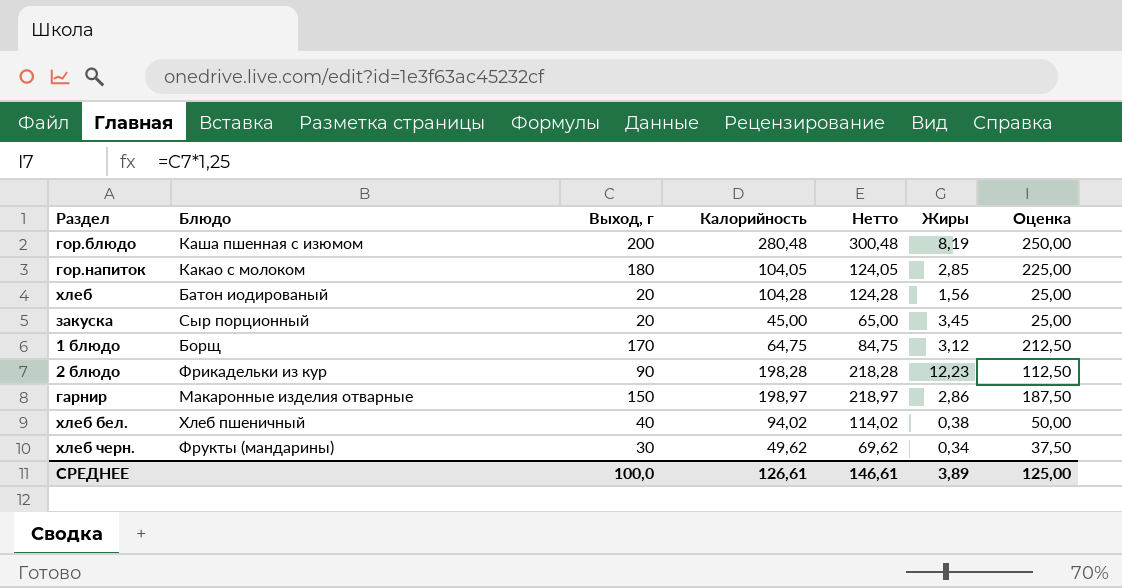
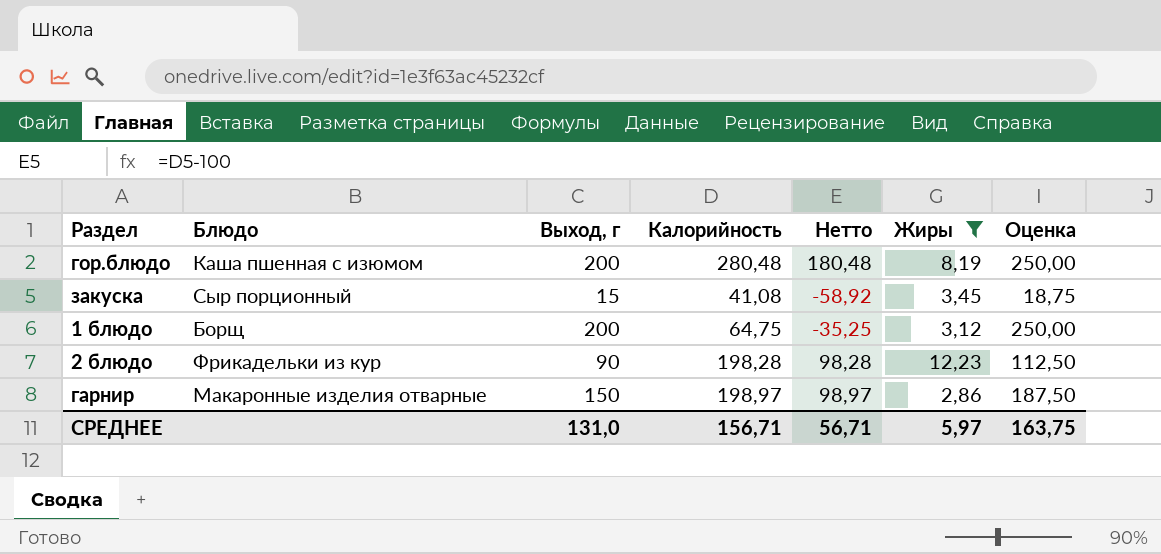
filter: none -> Жиры >= 2,86
column Нетто | formula: [Калорийность] + 20 -> [Калорийность] - 100
закуска | Выход, г: 20 -> 15
закуска | Калорийность: 45,00 -> 41,08
закуска | Оценка: 25,00 -> 18,75
1 блюдо | Выход, г: 170 -> 200
1 блюдо | Оценка: 212,50 -> 250,00
СРЕДНЕЕ | Выход, г: 100,0 -> 131,0
СРЕДНЕЕ | Калорийность: 126,61 -> 156,71
СРЕДНЕЕ | Нетто: 146,61 -> 56,71
СРЕДНЕЕ | Жиры: 3,89 -> 5,97
СРЕДНЕЕ | Оценка: 125,00 -> 163,75

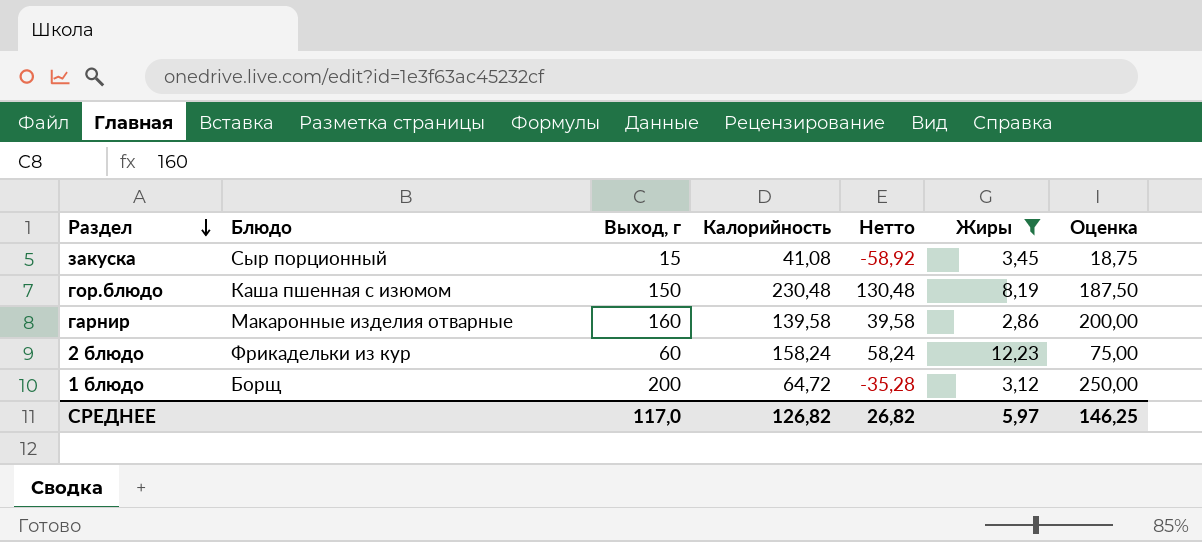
row order: none -> Раздел descending
гор.блюдо | Выход, г: 200 -> 150
гор.блюдо | Калорийность: 280,48 -> 230,48
гор.блюдо | Нетто: 180,48 -> 130,48
гор.блюдо | Оценка: 250,00 -> 187,50
гарнир | Выход, г: 150 -> 160
гарнир | Калорийность: 198,97 -> 139,58
гарнир | Нетто: 98,97 -> 39,58
гарнир | Оценка: 187,50 -> 200,00
2 блюдо | Выход, г: 90 -> 60
2 блюдо | Калорийность: 198,28 -> 158,24
2 блюдо | Нетто: 98,28 -> 58,24
2 блюдо | Оценка: 112,50 -> 75,00
1 блюдо | Калорийность: 64,75 -> 64,72
1 блюдо | Нетто: -35,25 -> -35,28
СРЕДНЕЕ | Выход, г: 131,0 -> 117,0
СРЕДНЕЕ | Калорийность: 156,71 -> 126,82
СРЕДНЕЕ | Нетто: 56,71 -> 26,82
СРЕДНЕЕ | Оценка: 163,75 -> 146,25

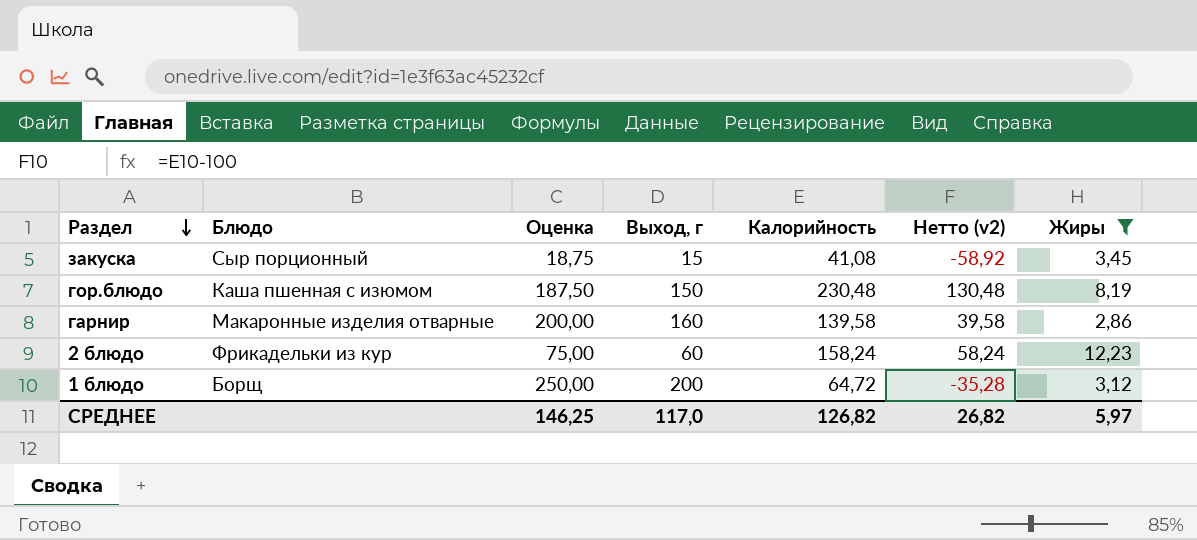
column Оценка | position: 7 -> 3
column name: Нетто -> Нетто (v2)

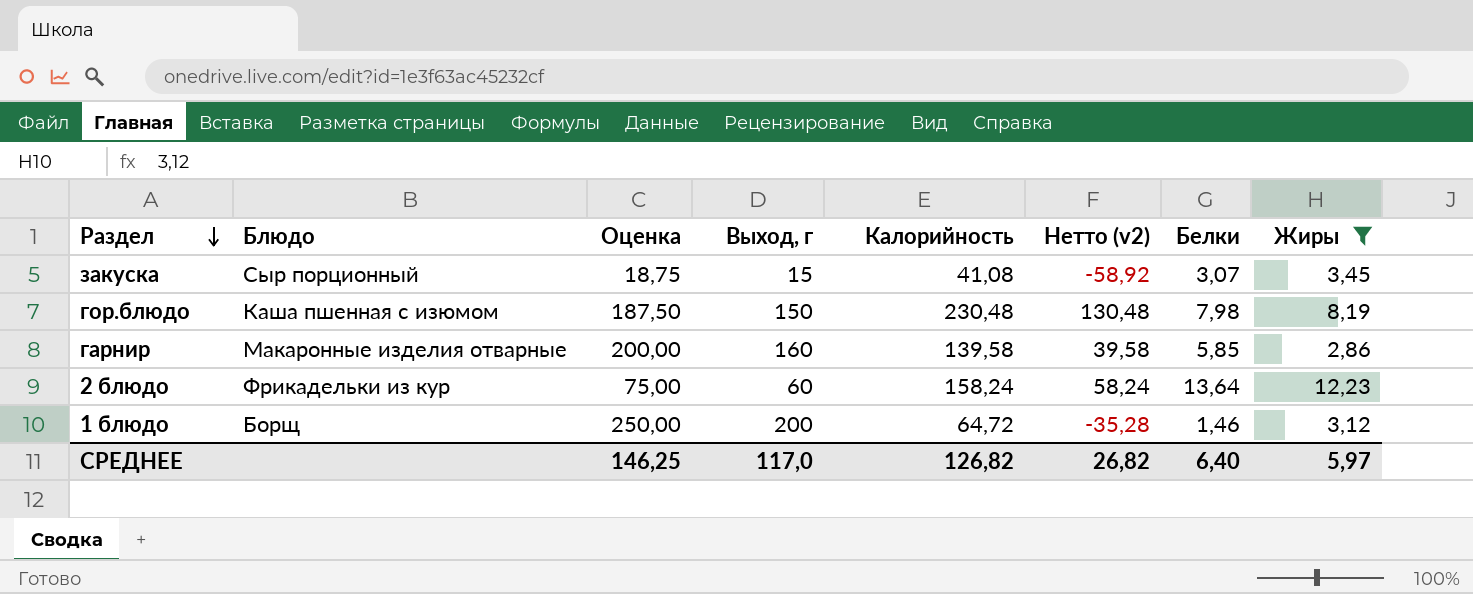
column Белки | position: none -> 7

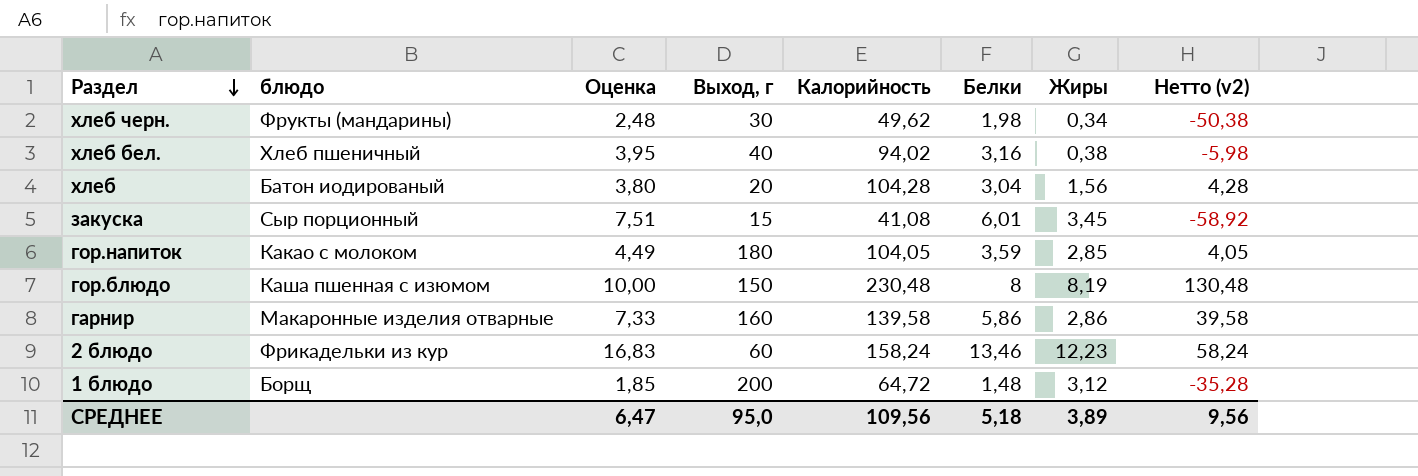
filter: Жиры >= 2,86 -> none
column name: Блюдо -> блюдо
column Оценка | formula: [Выход, г] * 1,25 -> [Белки] * 1,25
column Нетто (v2) | position: 6 -> 8
закуска | Белки: 3,07 -> 6,01
гор.блюдо | Белки: 7,98 -> 8
гарнир | Белки: 5,85 -> 5,86
2 блюдо | Белки: 13,64 -> 13,46
1 блюдо | Белки: 1,46 -> 1,48
СРЕДНЕЕ | Оценка: 146,25 -> 6,47
СРЕДНЕЕ | Выход, г: 117,0 -> 95,0
СРЕДНЕЕ | Калорийность: 126,82 -> 109,56
СРЕДНЕЕ | Белки: 6,40 -> 5,18
СРЕДНЕЕ | Жиры: 5,97 -> 3,89
СРЕДНЕЕ | Нетто (v2): 26,82 -> 9,56

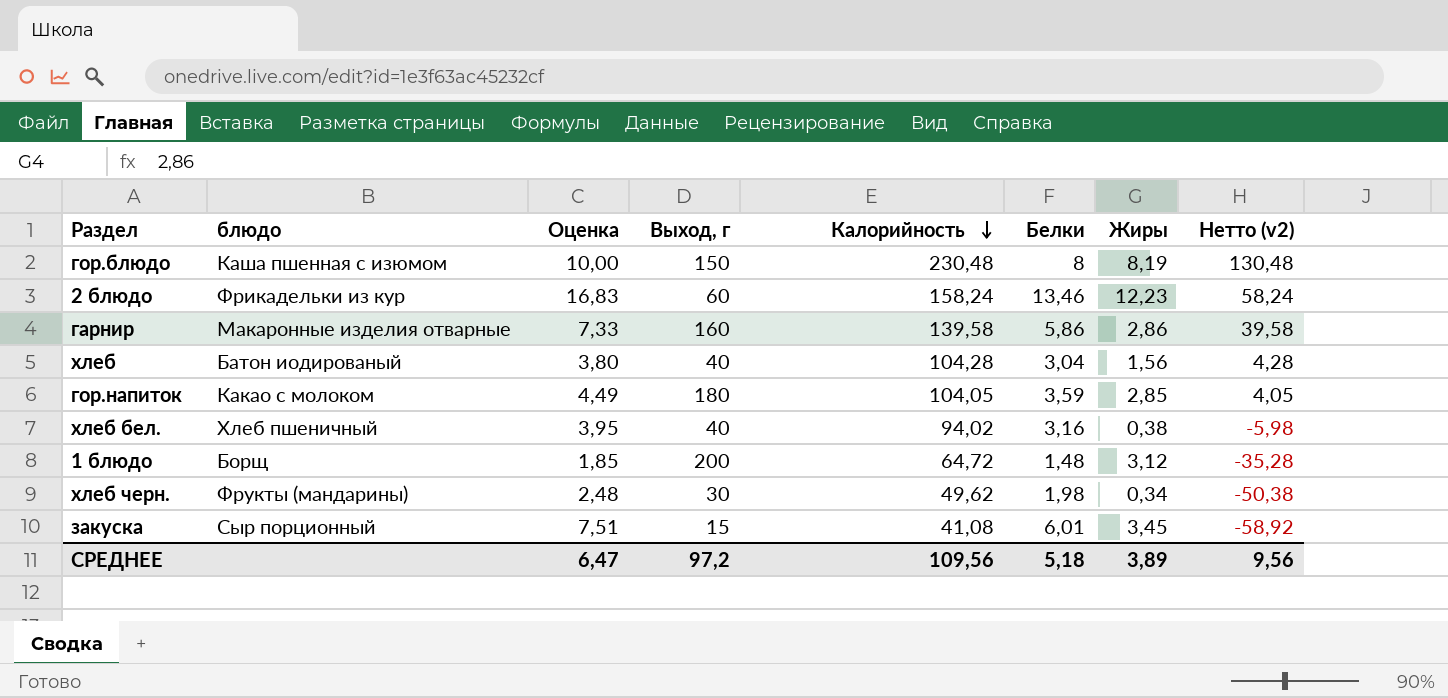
row order: Раздел descending -> Калорийность descending
хлеб | Выход, г: 20 -> 40
СРЕДНЕЕ | Выход, г: 95,0 -> 97,2

